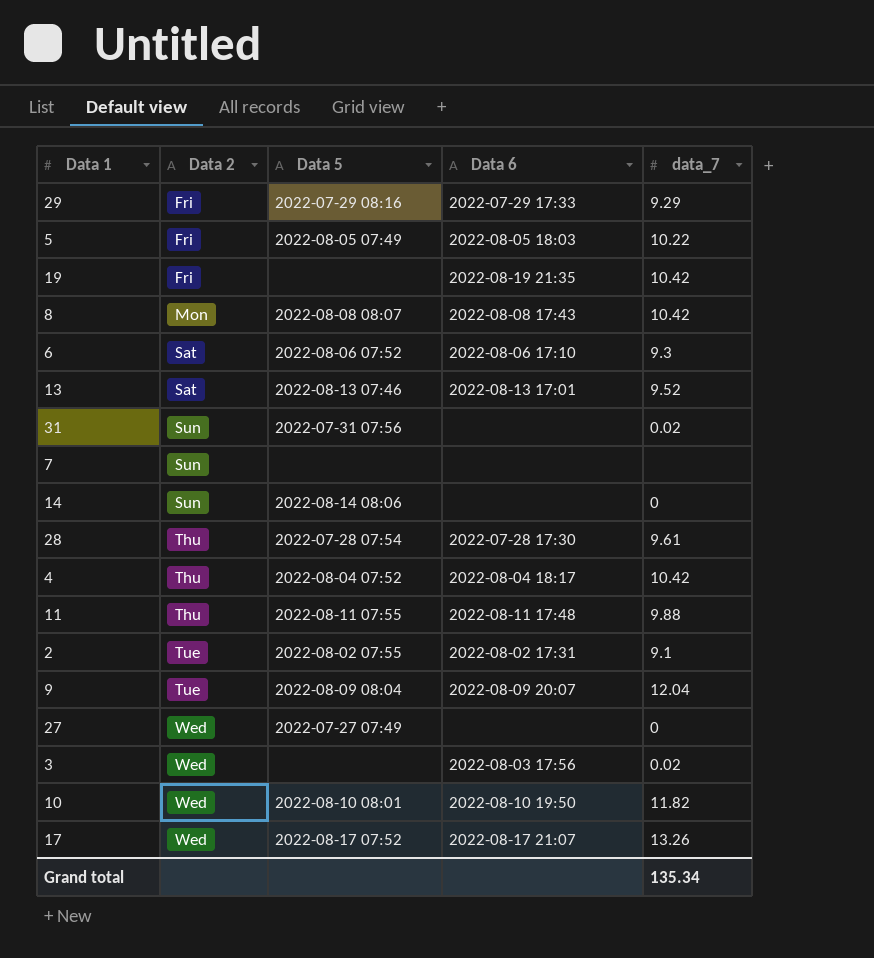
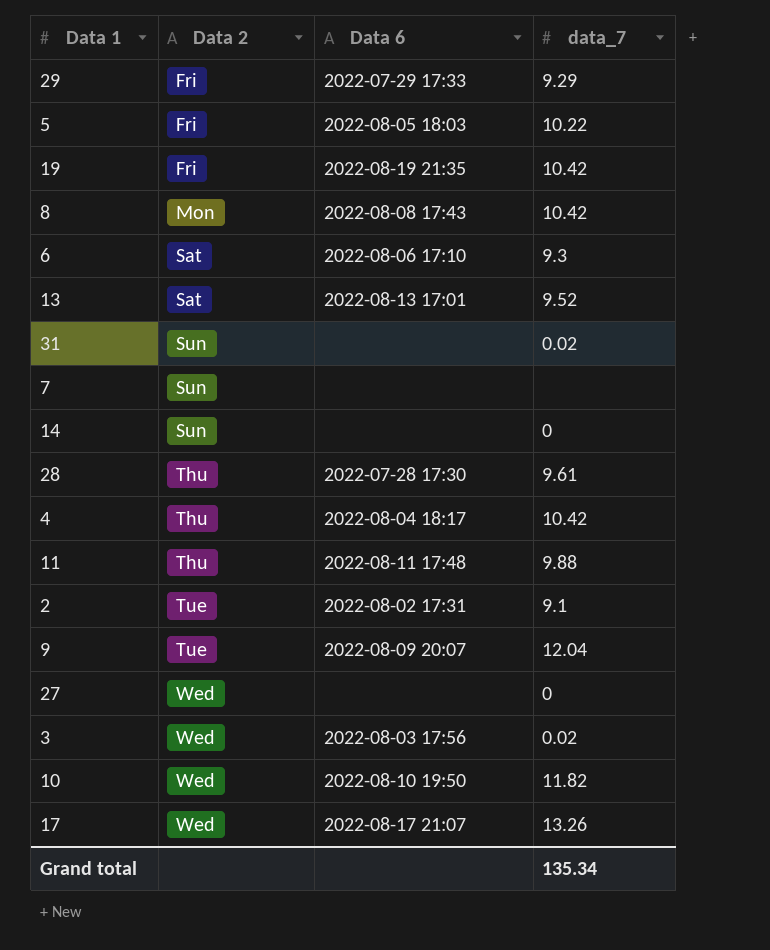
column Data 5 | position: 3 -> none

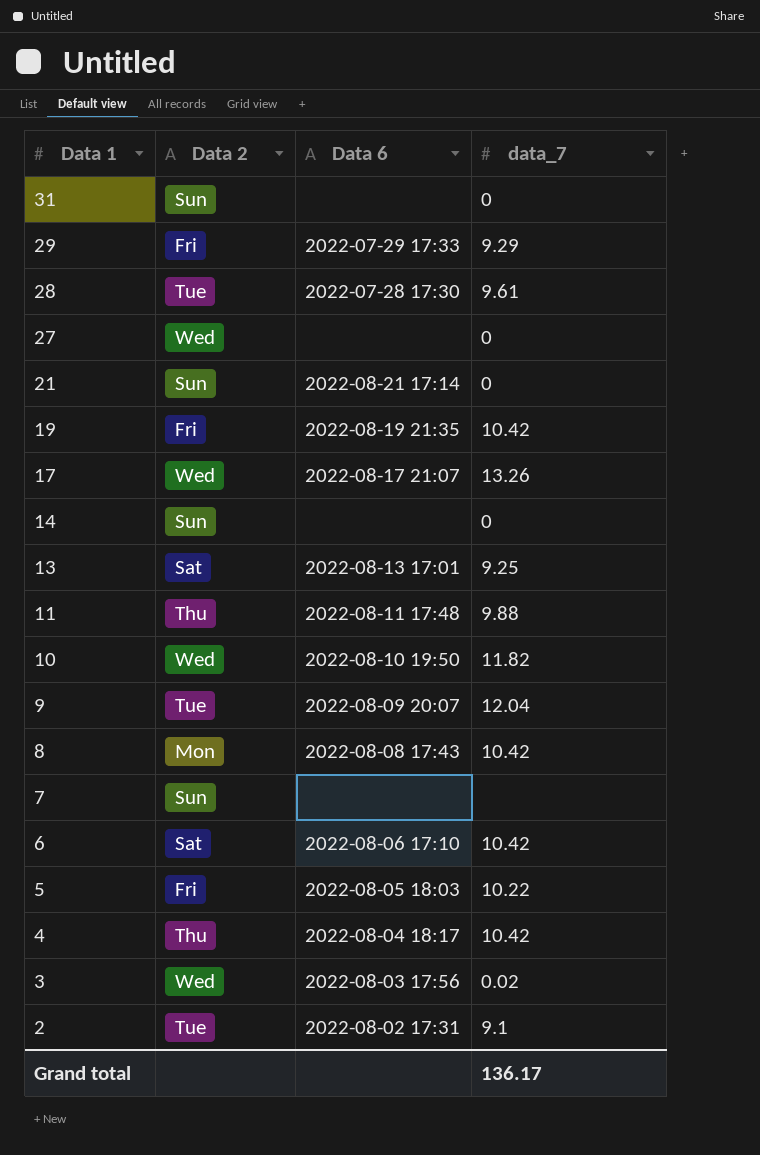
row order: Data 2 ascending -> Data 1 descending
31 | data_7: 0.02 -> 0
28 | Data 2: Thu -> Tue
row 21: none -> Sun | 2022-08-21 17:14 | 0
13 | data_7: 9.52 -> 9.25
6 | data_7: 9.3 -> 10.42
Grand total | data_7: 135.34 -> 136.17

